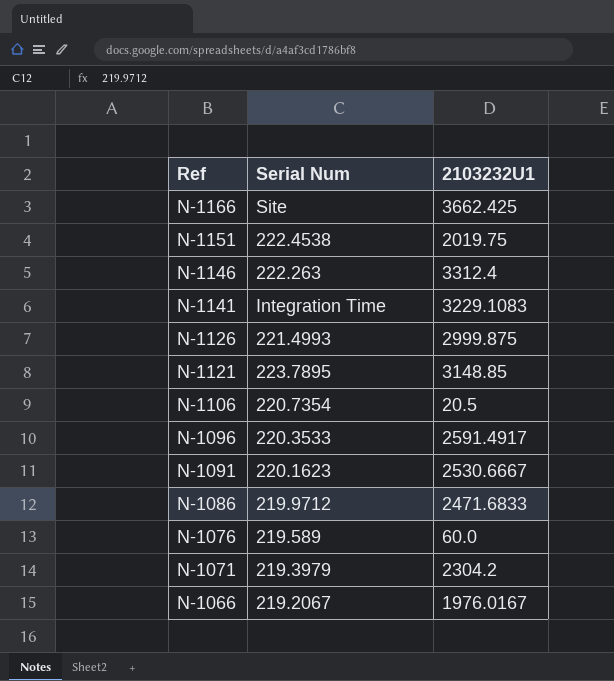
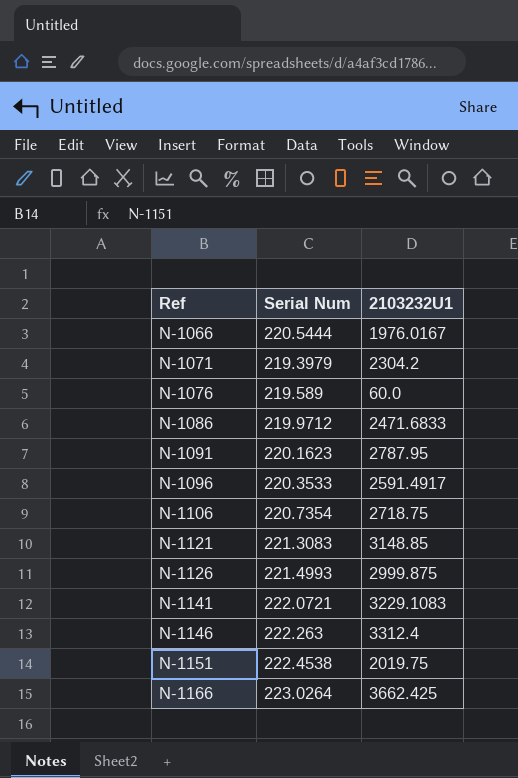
row order: Ref descending -> Ref ascending
N-1066 | Serial Num: 219.2067 -> 220.5444
N-1091 | 2103232U1: 2530.6667 -> 2787.95
N-1106 | 2103232U1: 20.5 -> 2718.75
N-1121 | Serial Num: 223.7895 -> 221.3083
N-1141 | Serial Num: Integration Time -> 222.0721
N-1166 | Serial Num: Site -> 223.0264

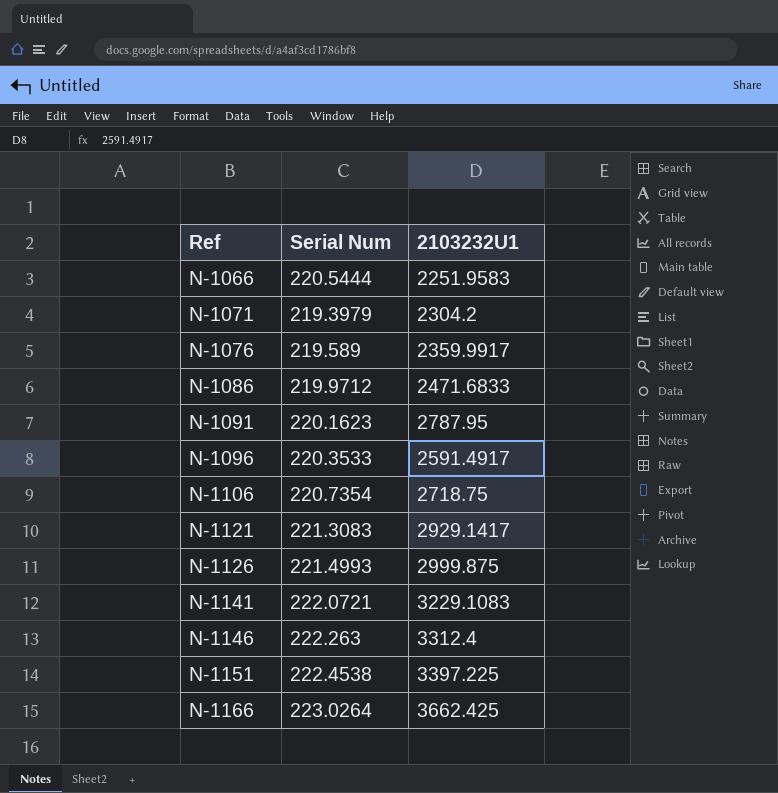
N-1066 | 2103232U1: 1976.0167 -> 2251.9583
N-1076 | 2103232U1: 60.0 -> 2359.9917
N-1121 | 2103232U1: 3148.85 -> 2929.1417
N-1151 | 2103232U1: 2019.75 -> 3397.225

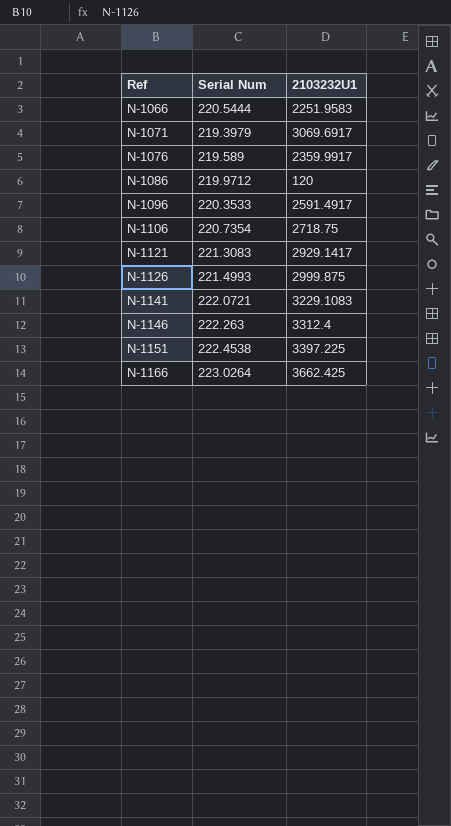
row N-1091: 220.1623 | 2787.95 -> none
N-1071 | 2103232U1: 2304.2 -> 3069.6917
N-1086 | 2103232U1: 2471.6833 -> 120

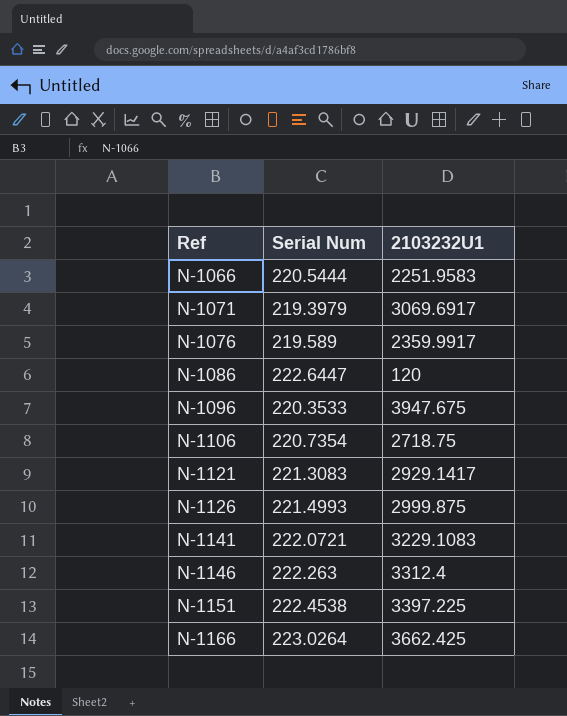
N-1086 | Serial Num: 219.9712 -> 222.6447
N-1096 | 2103232U1: 2591.4917 -> 3947.675

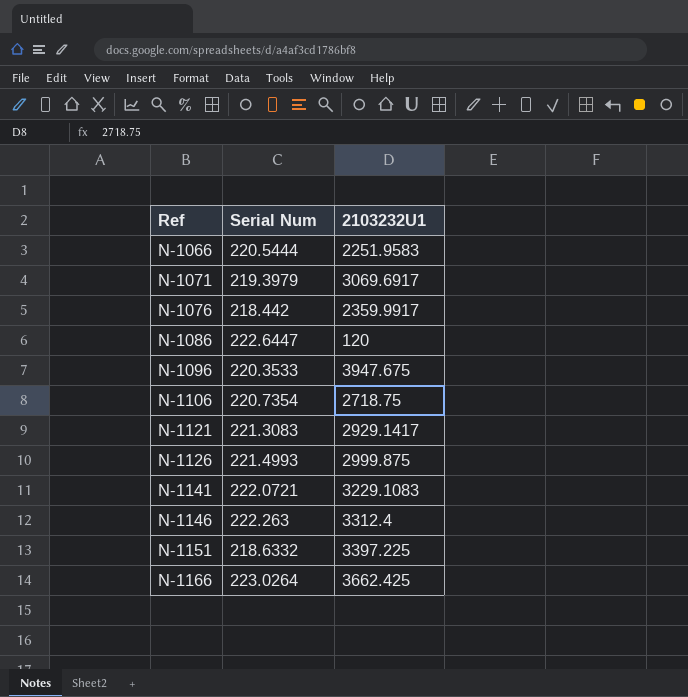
N-1076 | Serial Num: 219.589 -> 218.442
N-1151 | Serial Num: 222.4538 -> 218.6332

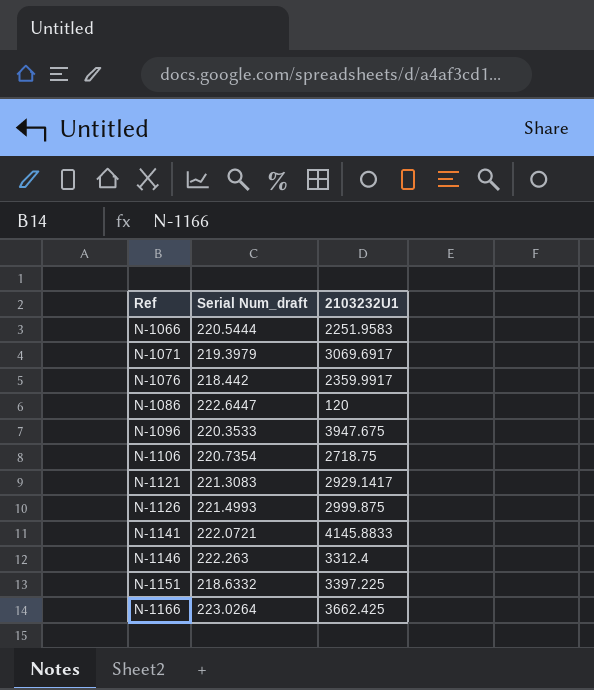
column name: Serial Num -> Serial Num_draft
N-1141 | 2103232U1: 3229.1083 -> 4145.8833

